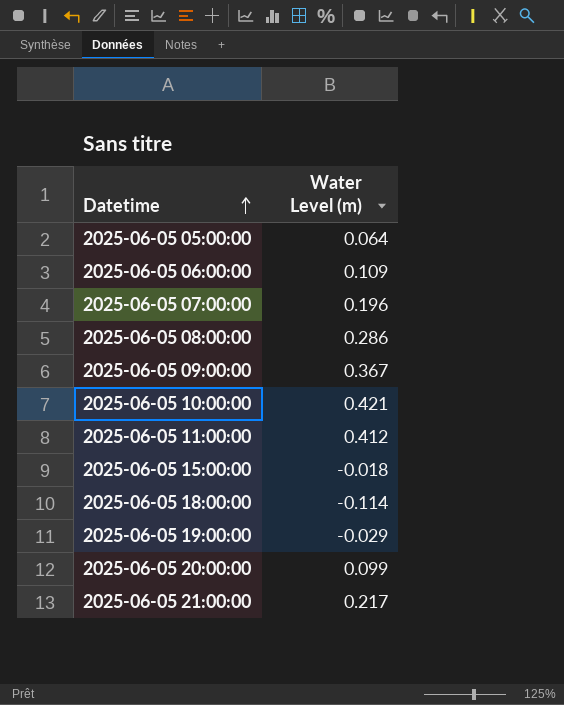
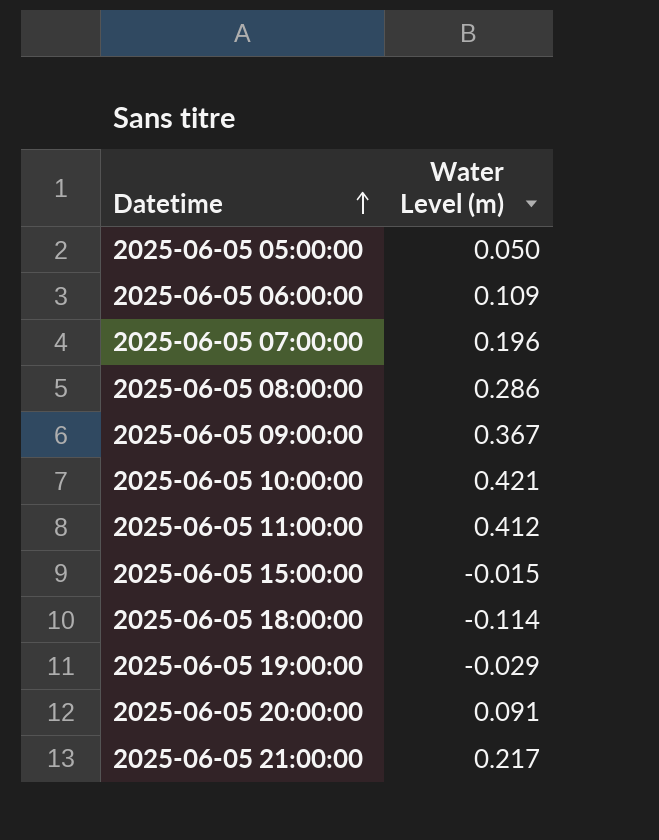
2025-06-05 05:00:00 | Water Level (m): 0.064 -> 0.050
2025-06-05 15:00:00 | Water Level (m): -0.018 -> -0.015
2025-06-05 20:00:00 | Water Level (m): 0.099 -> 0.091

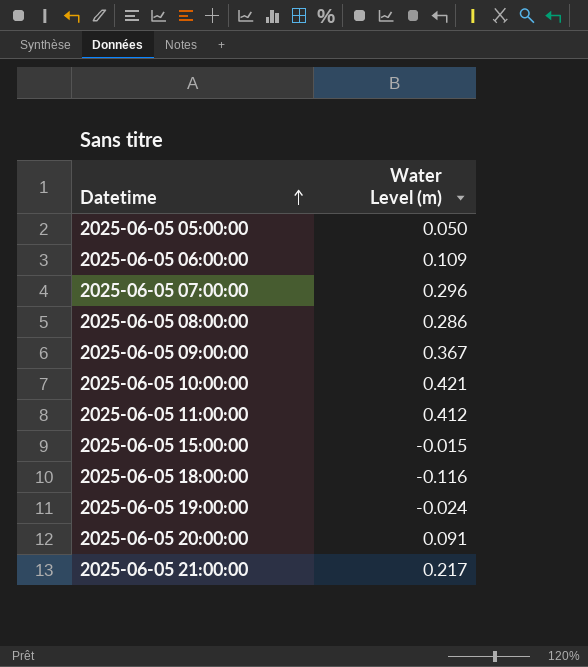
2025-06-05 07:00:00 | Water Level (m): 0.196 -> 0.296
2025-06-05 18:00:00 | Water Level (m): -0.114 -> -0.116
2025-06-05 19:00:00 | Water Level (m): -0.029 -> -0.024

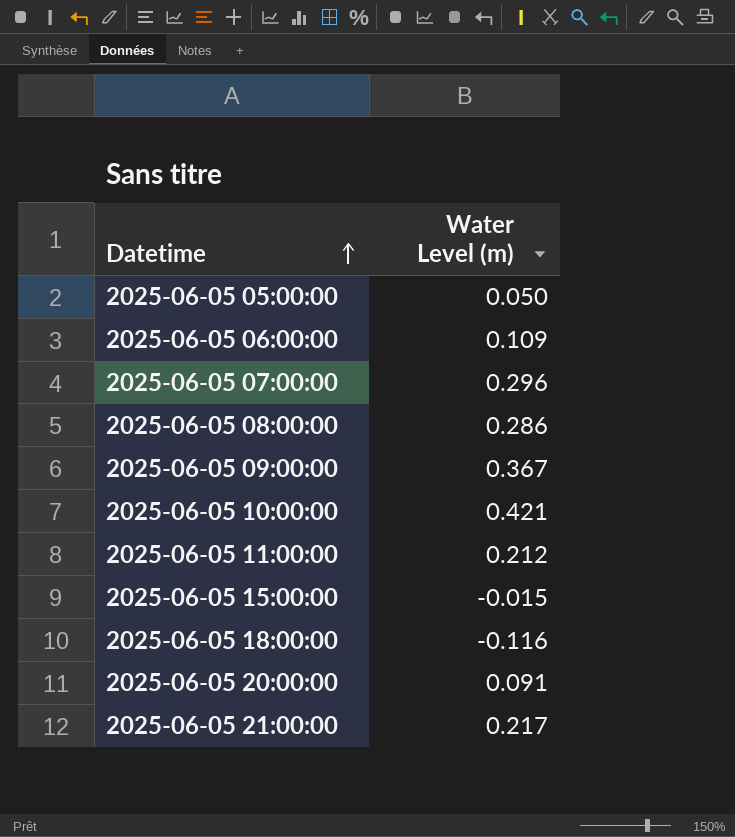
row 2025-06-05 19:00:00: -0.024 -> none
2025-06-05 11:00:00 | Water Level (m): 0.412 -> 0.212

